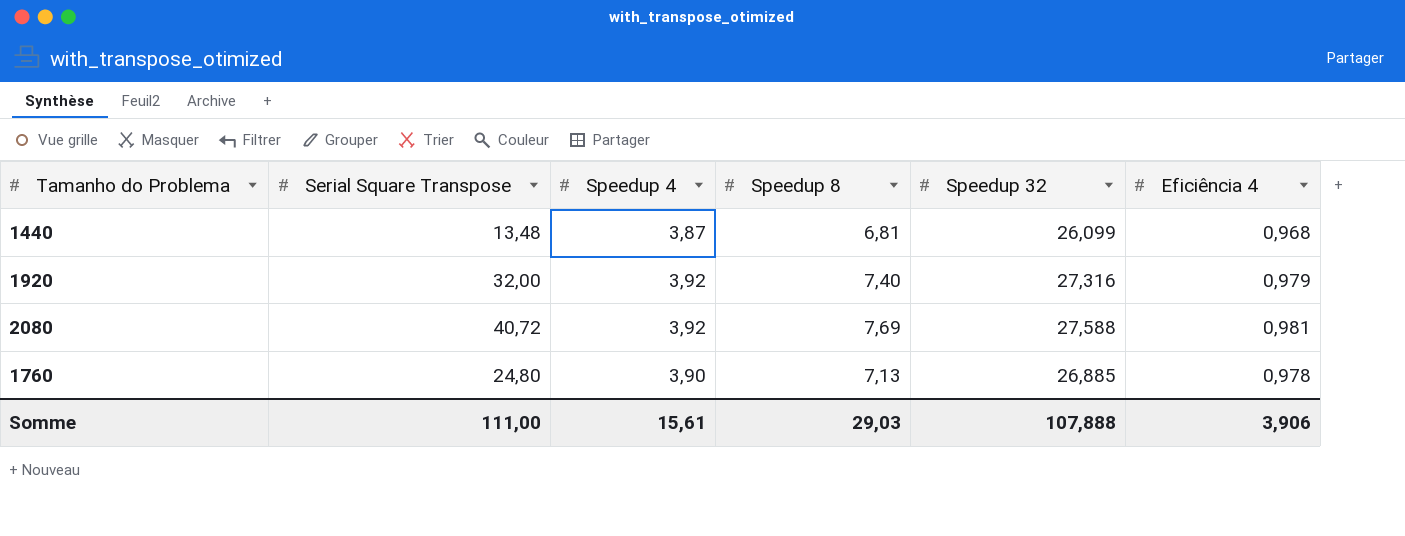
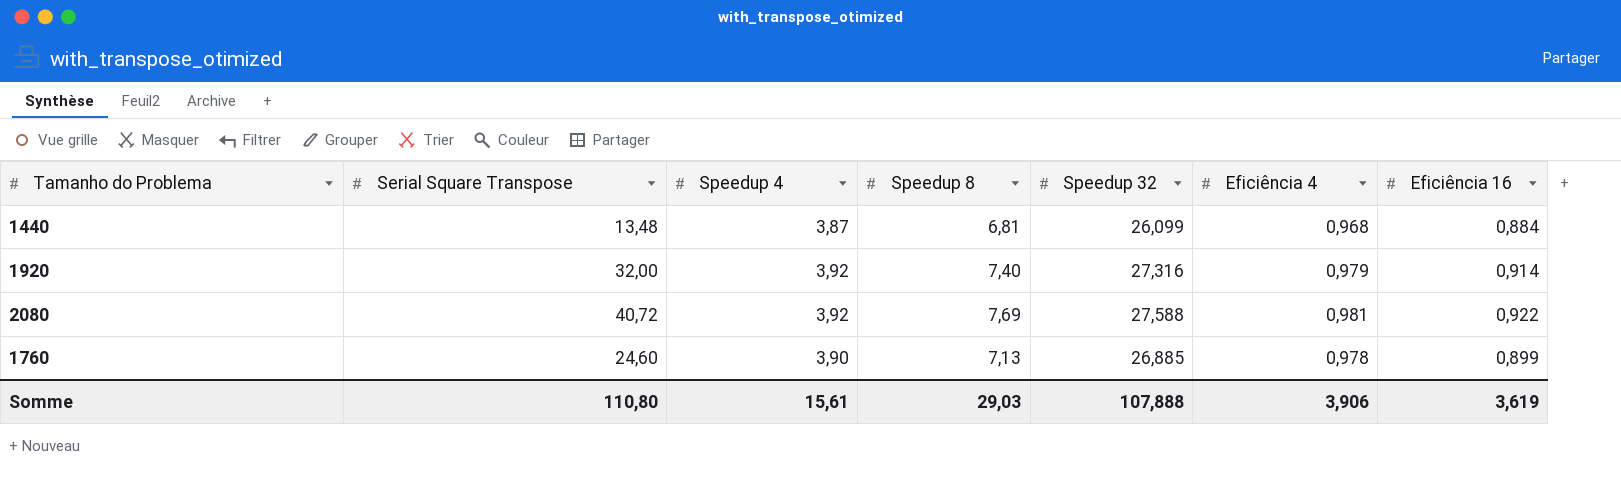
column Eficiência 16 | position: none -> 7
1760 | Serial Square Transpose: 24,80 -> 24,60
Somme | Serial Square Transpose: 111,00 -> 110,80

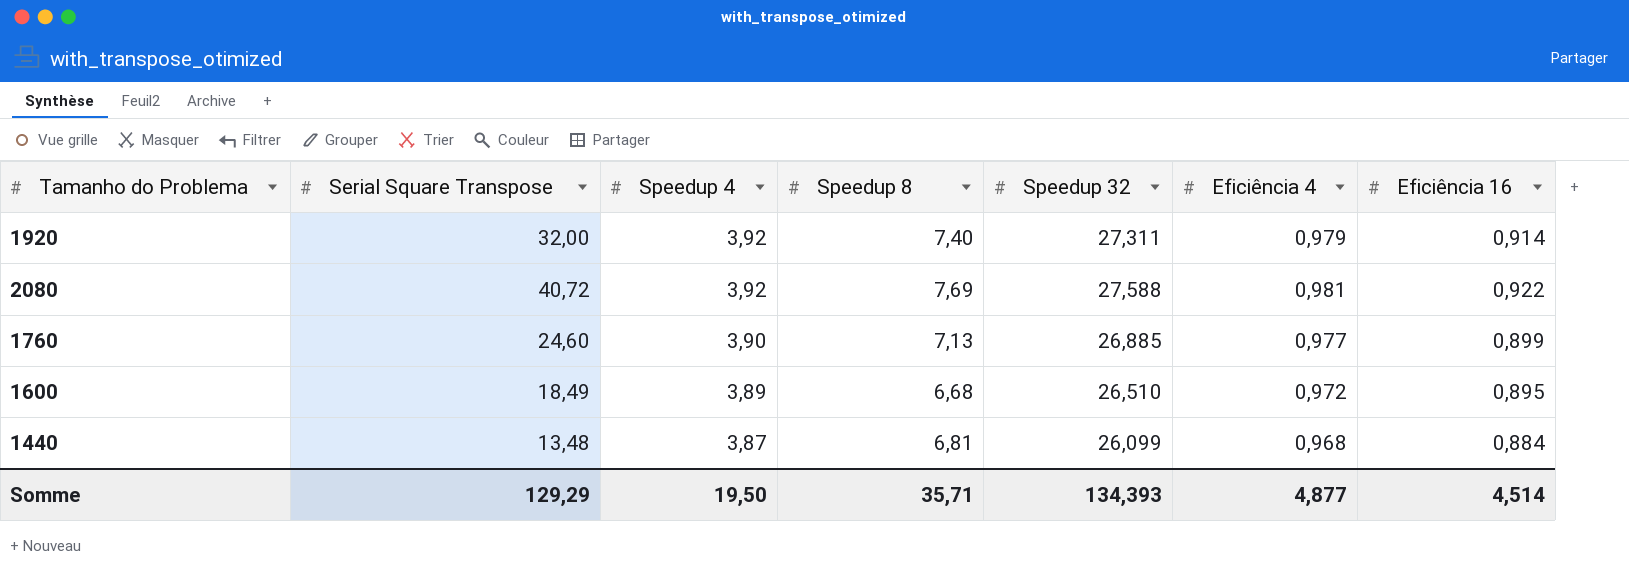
row order: none -> Speedup 4 descending
1920 | Speedup 32: 27,316 -> 27,311
1760 | Eficiência 4: 0,978 -> 0,977
row 1600: none -> 18,49 | 3,89 | 6,68 | 26,510 | 0,972 | 0,895
Somme | Serial Square Transpose: 110,80 -> 129,29
Somme | Speedup 4: 15,61 -> 19,50
Somme | Speedup 8: 29,03 -> 35,71
Somme | Speedup 32: 107,888 -> 134,393
Somme | Eficiência 4: 3,906 -> 4,877
Somme | Eficiência 16: 3,619 -> 4,514

